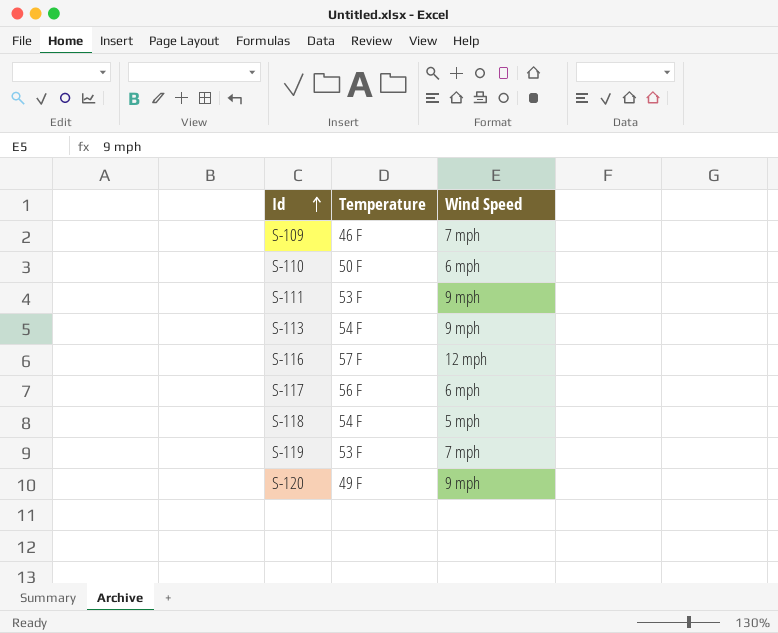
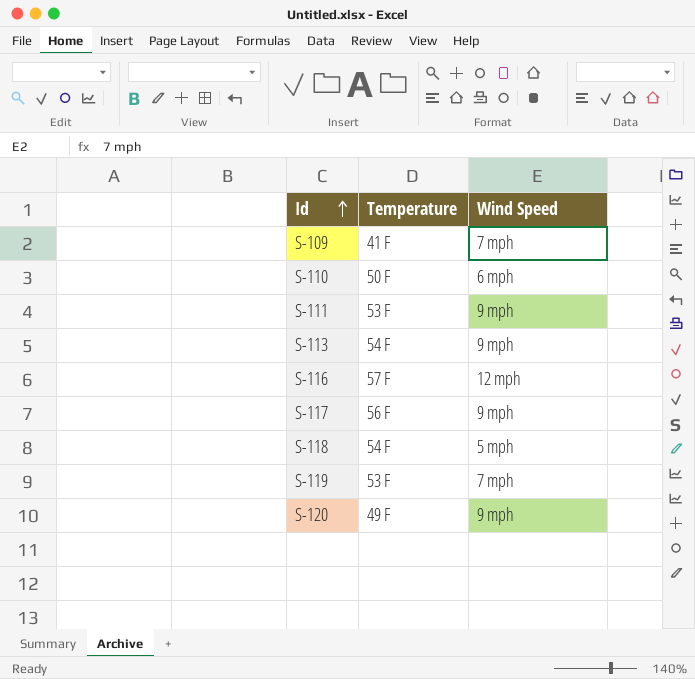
S-109 | Temperature: 46 F -> 41 F
S-117 | Wind Speed: 6 mph -> 9 mph

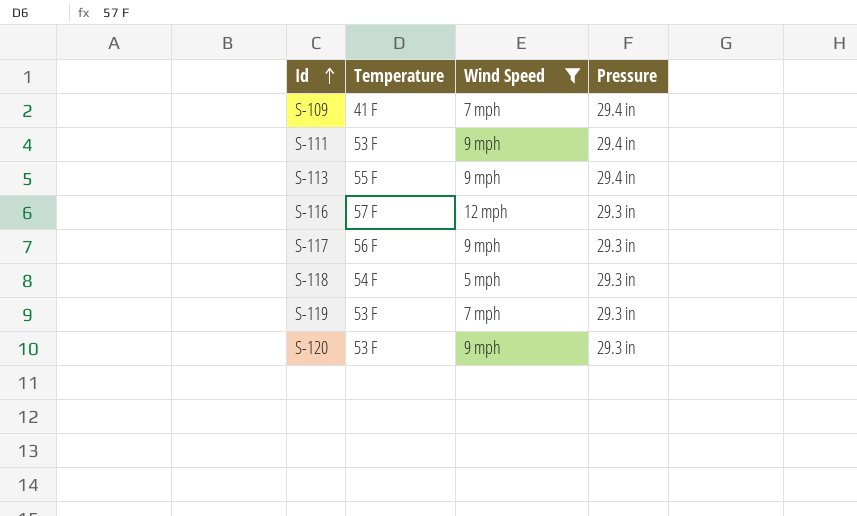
filter: none -> Wind Speed != 6 mph
column Pressure | position: none -> 4
S-113 | Temperature: 54 F -> 55 F
S-120 | Temperature: 49 F -> 53 F

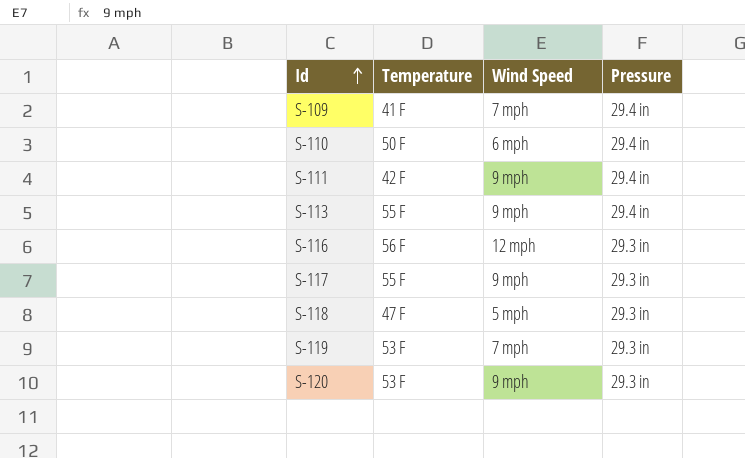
filter: Wind Speed != 6 mph -> none
S-111 | Temperature: 53 F -> 42 F
S-116 | Temperature: 57 F -> 56 F
S-117 | Temperature: 56 F -> 55 F
S-118 | Temperature: 54 F -> 47 F

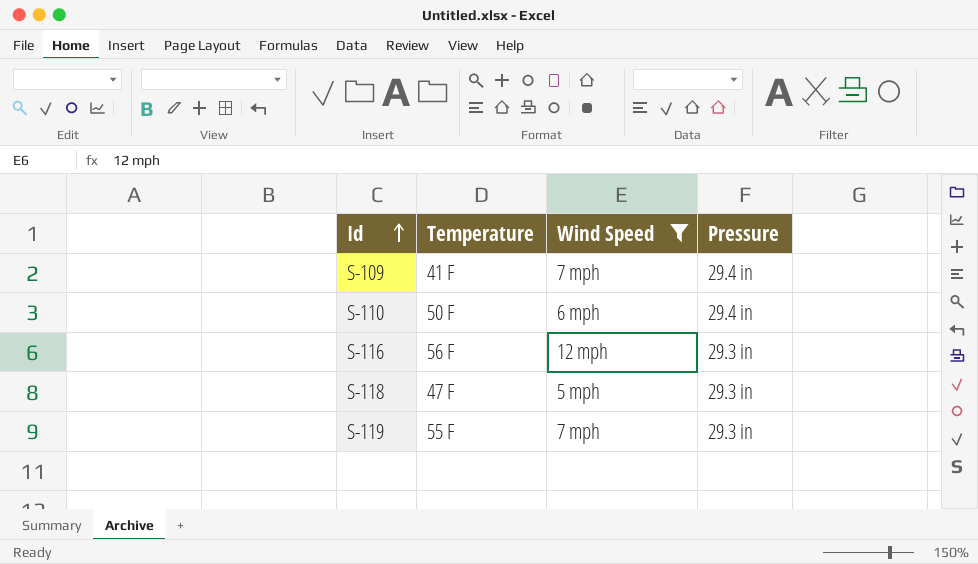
filter: none -> Wind Speed != 9 mph
S-119 | Temperature: 53 F -> 55 F

